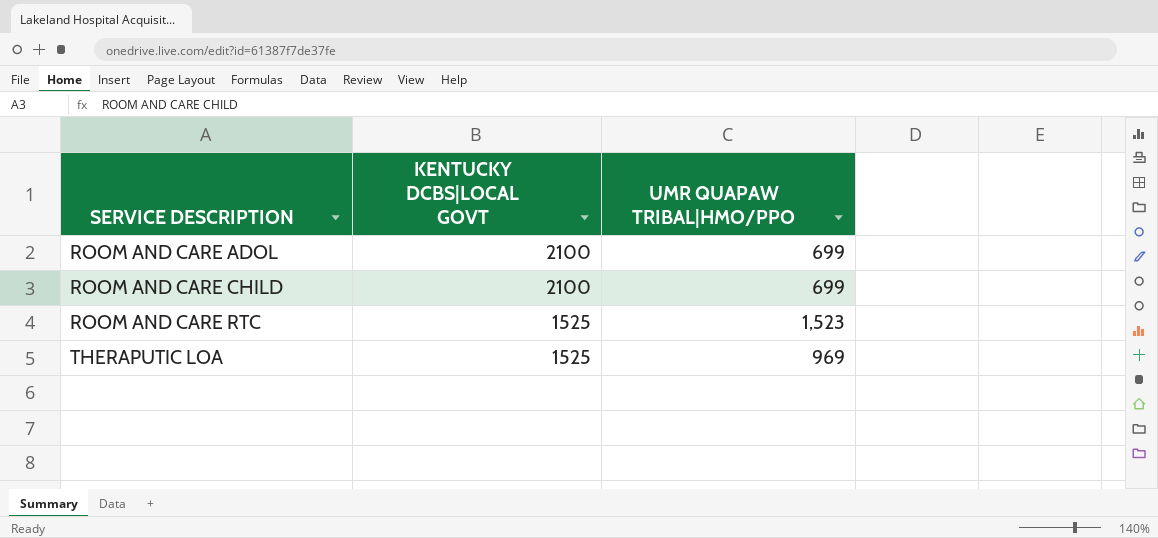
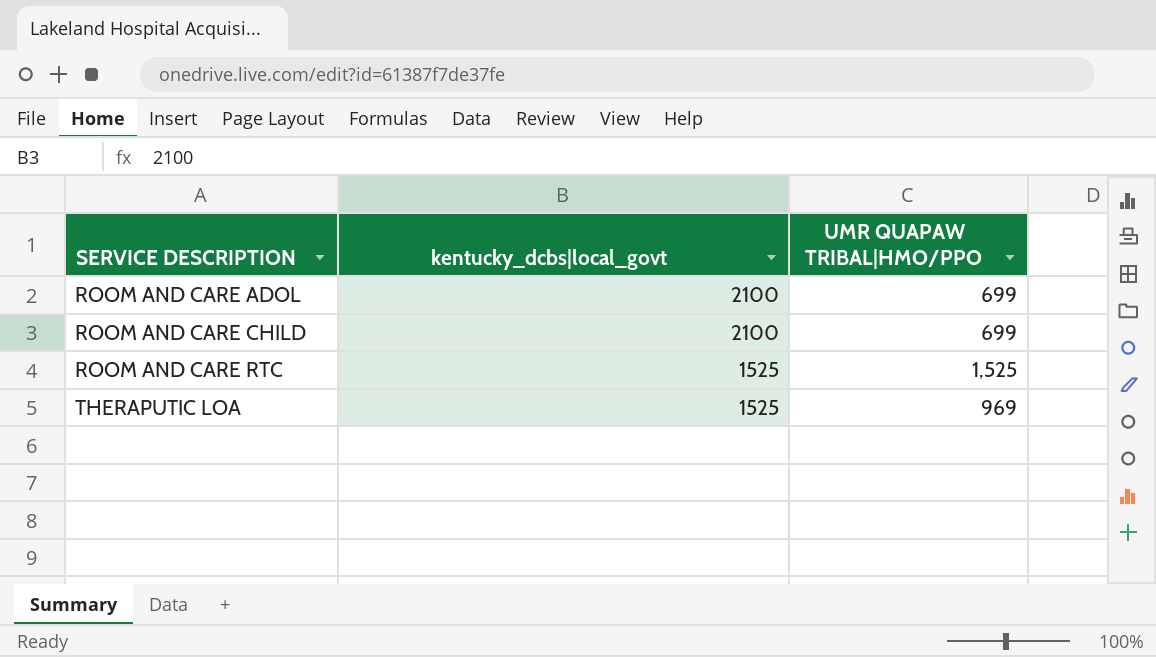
column name: KENTUCKY DCBS|LOCAL GOVT -> kentucky_dcbs|local_govt
ROOM AND CARE RTC | UMR QUAPAW TRIBAL|HMO/PPO: 1,523 -> 1,525

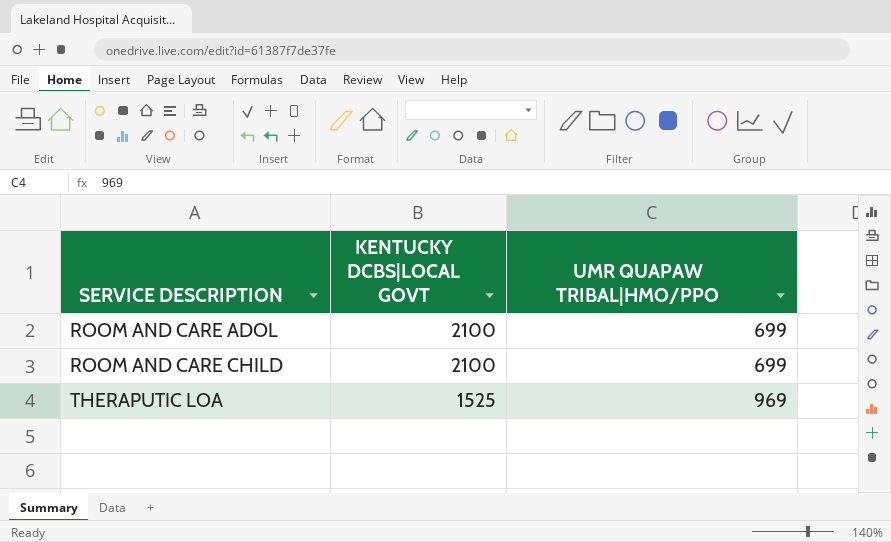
column name: kentucky_dcbs|local_govt -> KENTUCKY DCBS|LOCAL GOVT
row ROOM AND CARE RTC: 1525 | 1,525 -> none

